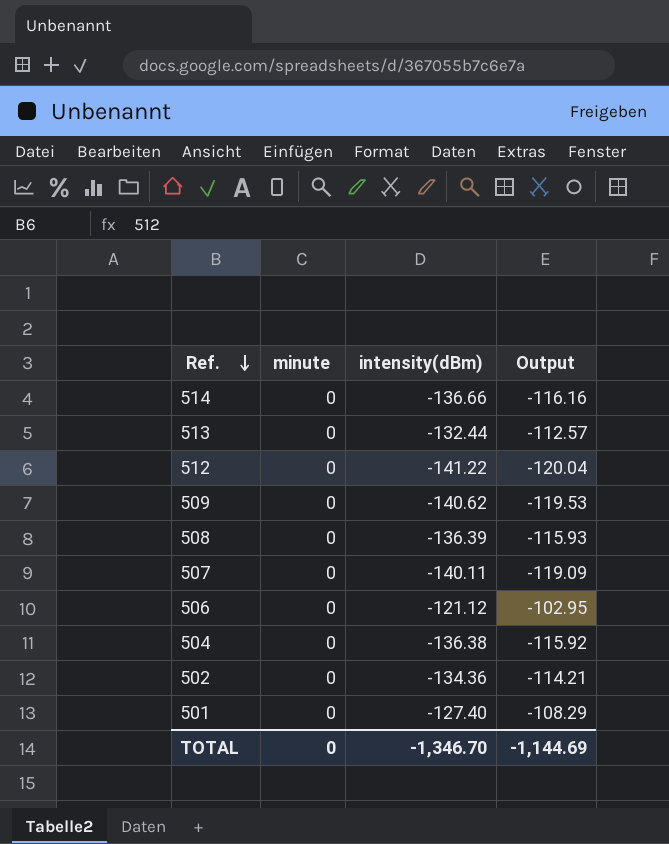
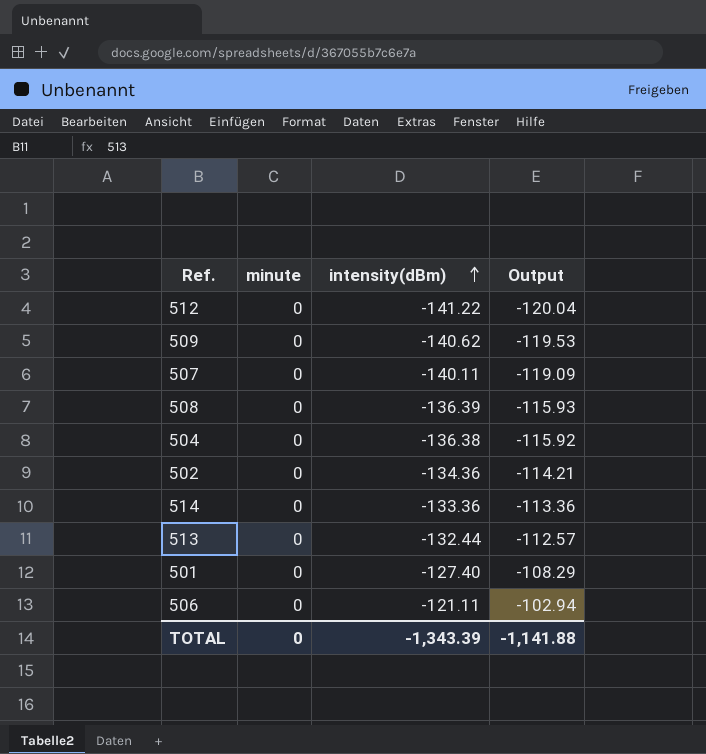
row order: Ref. descending -> intensity(dBm) ascending
514 | intensity(dBm): -136.66 -> -133.36
514 | Output: -116.16 -> -113.36
506 | intensity(dBm): -121.12 -> -121.11
506 | Output: -102.95 -> -102.94
TOTAL | intensity(dBm): -1,346.70 -> -1,343.39
TOTAL | Output: -1,144.69 -> -1,141.88

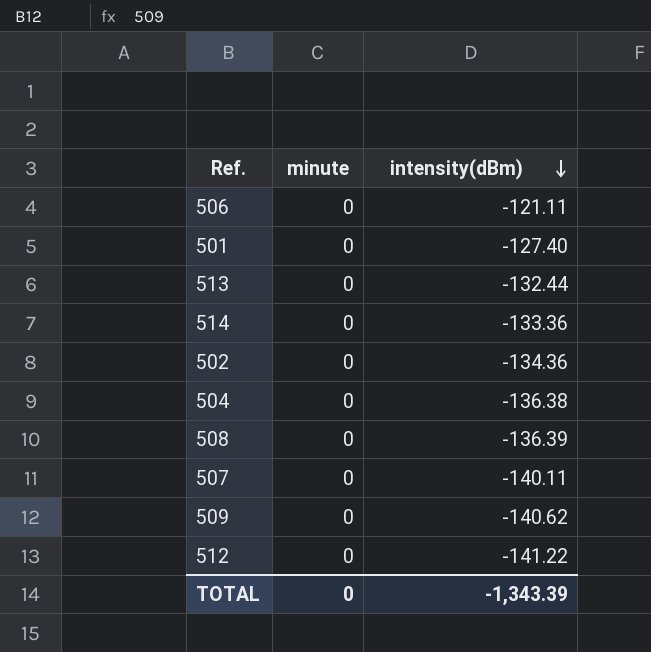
row order: intensity(dBm) ascending -> intensity(dBm) descending
column Output | formula: [intensity(dBm)] * 0.85 -> none

